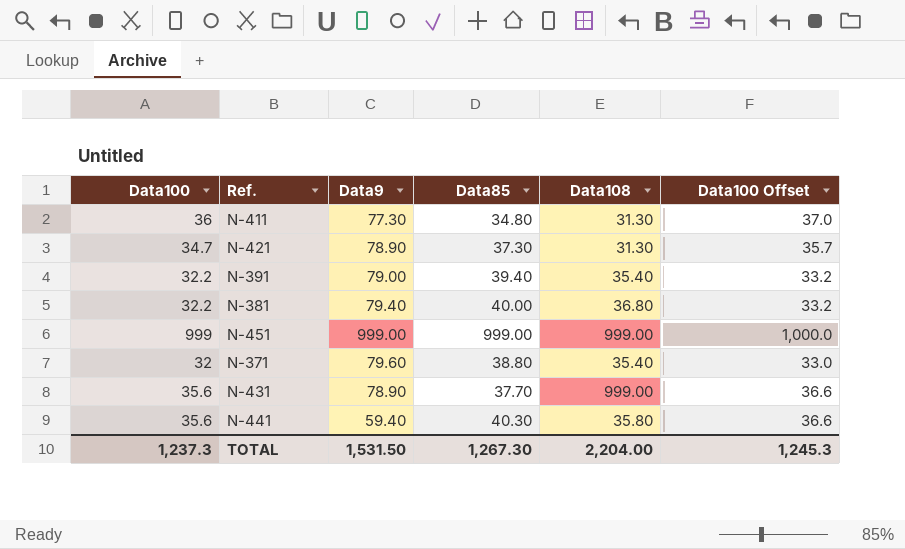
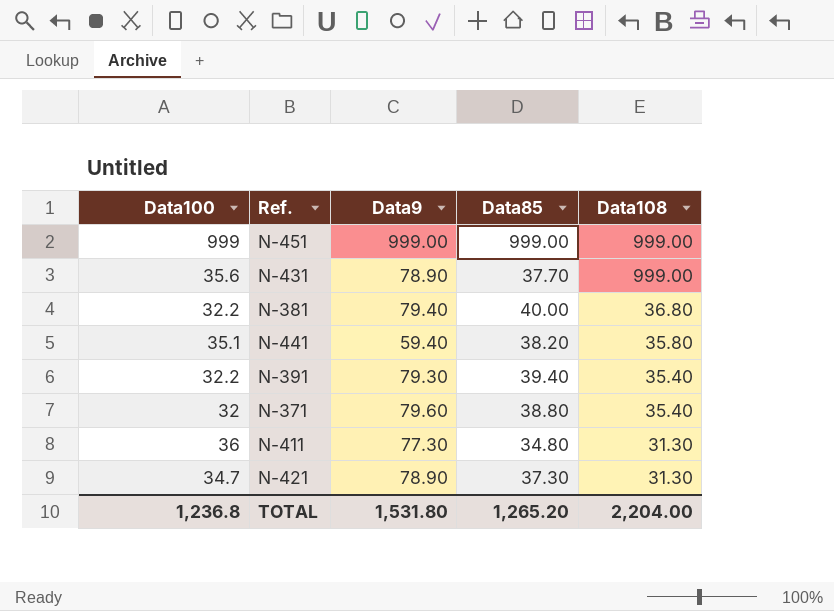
row order: none -> Data108 descending
column Data100 Offset | formula: [Data100] + 1 -> none
N-441 | Data100: 35.6 -> 35.1
N-441 | Data85: 40.30 -> 38.20
N-391 | Data9: 79.00 -> 79.30
TOTAL | Data100: 1,237.3 -> 1,236.8
TOTAL | Data9: 1,531.50 -> 1,531.80
TOTAL | Data85: 1,267.30 -> 1,265.20

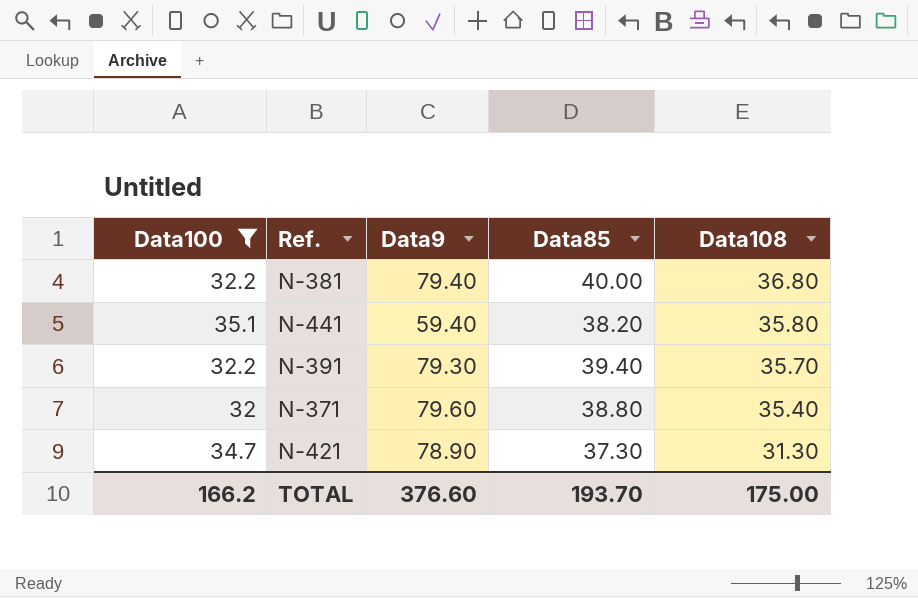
filter: none -> Data100 <= 35.1
N-391 | Data108: 35.40 -> 35.70
TOTAL | Data100: 1,236.8 -> 166.2
TOTAL | Data9: 1,531.80 -> 376.60
TOTAL | Data85: 1,265.20 -> 193.70
TOTAL | Data108: 2,204.00 -> 175.00

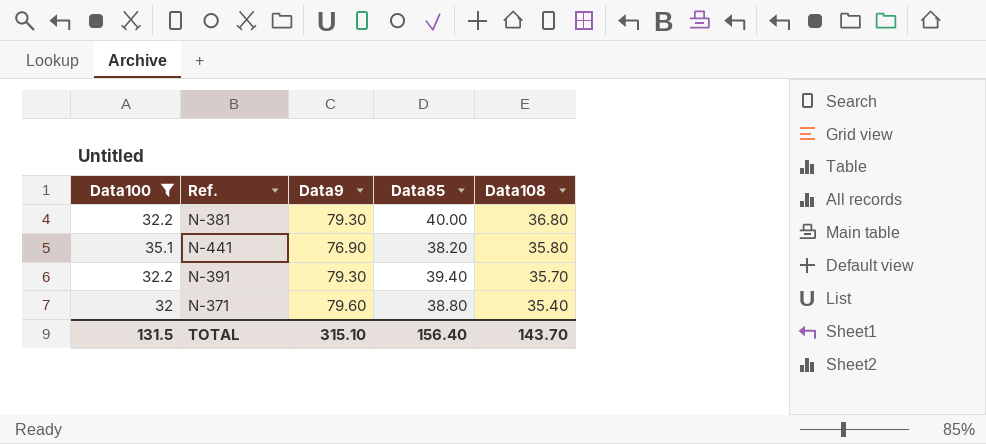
row N-421: 34.7 | 78.90 | 37.30 | 31.30 -> none
N-381 | Data9: 79.40 -> 79.30
N-441 | Data9: 59.40 -> 76.90
TOTAL | Data100: 166.2 -> 131.5
TOTAL | Data9: 376.60 -> 315.10
TOTAL | Data85: 193.70 -> 156.40
TOTAL | Data108: 175.00 -> 143.70

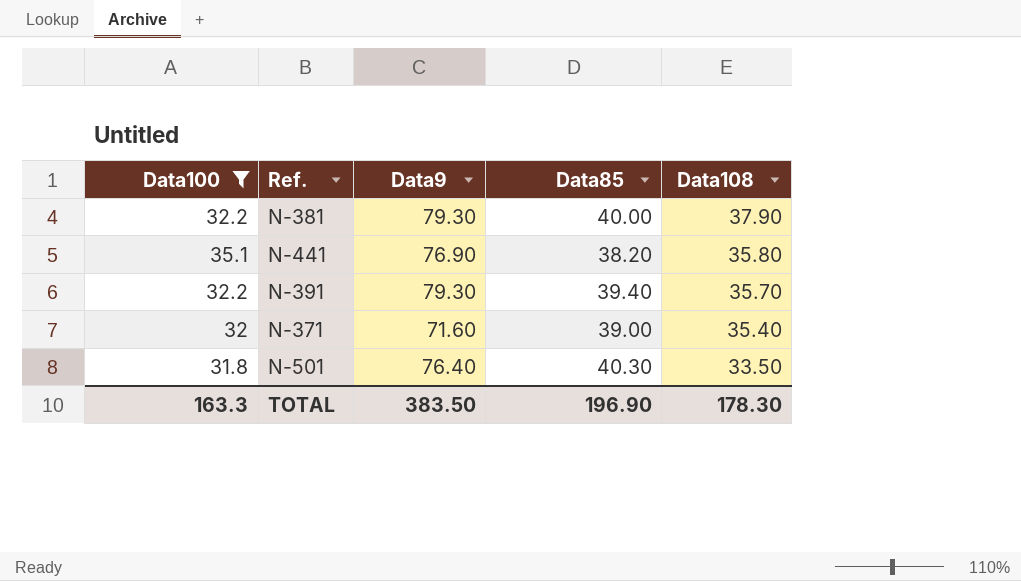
N-381 | Data108: 36.80 -> 37.90
N-371 | Data9: 79.60 -> 71.60
N-371 | Data85: 38.80 -> 39.00
row N-501: none -> 31.8 | 76.40 | 40.30 | 33.50
TOTAL | Data100: 131.5 -> 163.3
TOTAL | Data9: 315.10 -> 383.50
TOTAL | Data85: 156.40 -> 196.90
TOTAL | Data108: 143.70 -> 178.30

